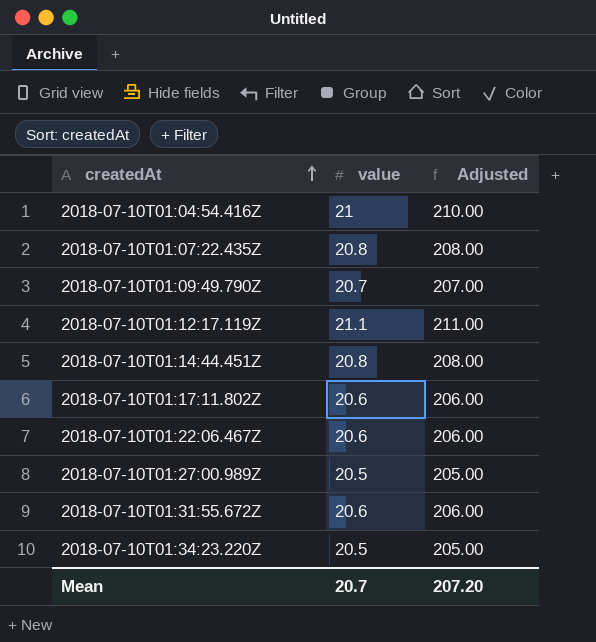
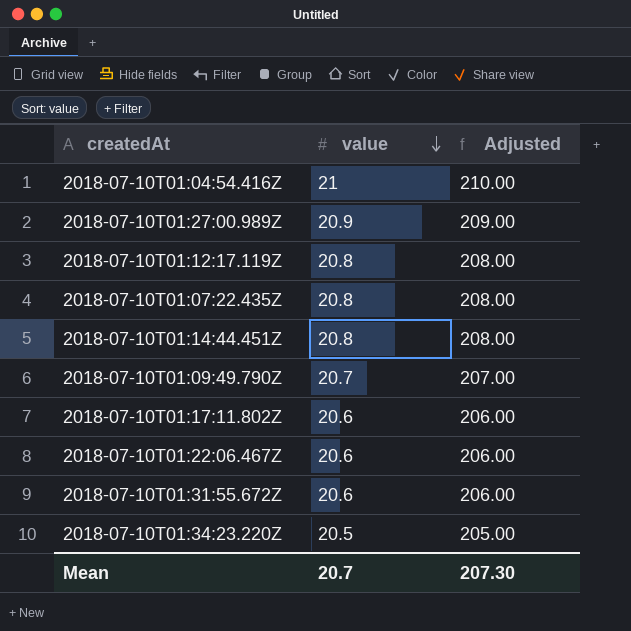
row order: createdAt ascending -> value descending
2018-07-10T01:27:00.989Z | value: 20.5 -> 20.9
2018-07-10T01:27:00.989Z | Adjusted: 205.00 -> 209.00
2018-07-10T01:12:17.119Z | value: 21.1 -> 20.8
2018-07-10T01:12:17.119Z | Adjusted: 211.00 -> 208.00
Mean | Adjusted: 207.20 -> 207.30

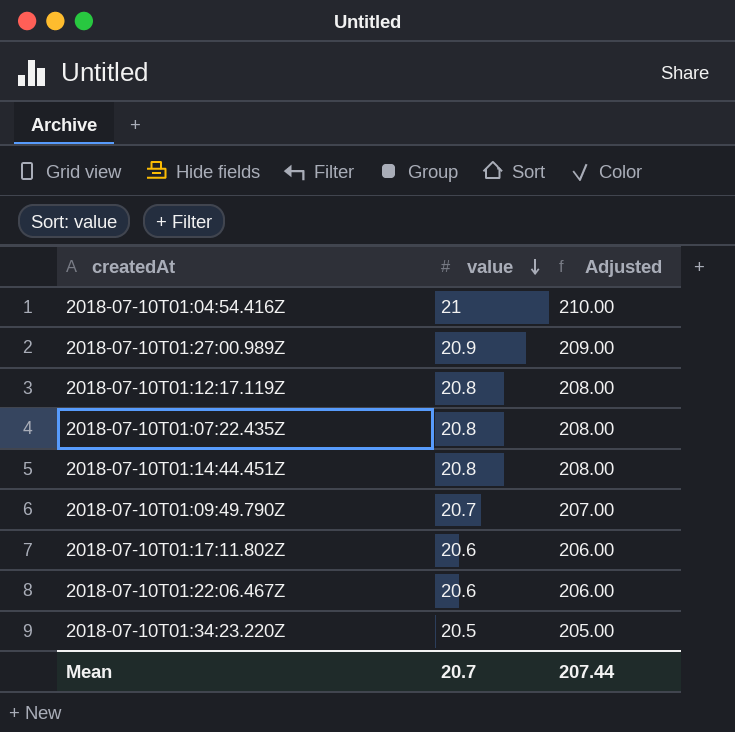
row 2018-07-10T01:31:55.672Z: 20.6 | 206.00 -> none
Mean | Adjusted: 207.30 -> 207.44

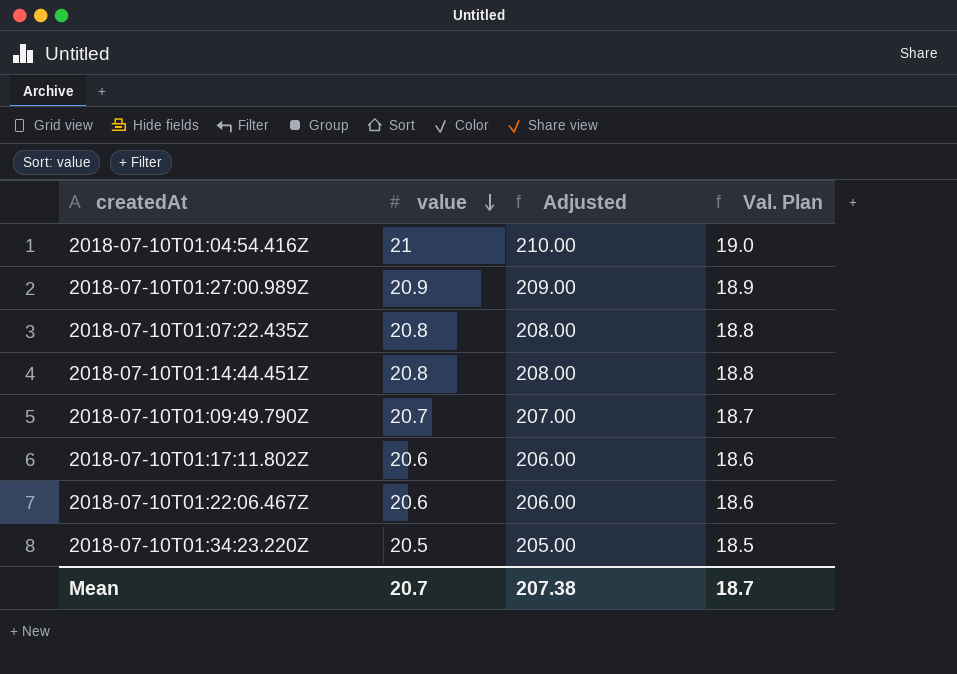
column Val. Plan | formula: none -> [value] - 2
row 2018-07-10T01:12:17.119Z: 20.8 | 208.00 -> none
Mean | Adjusted: 207.44 -> 207.38

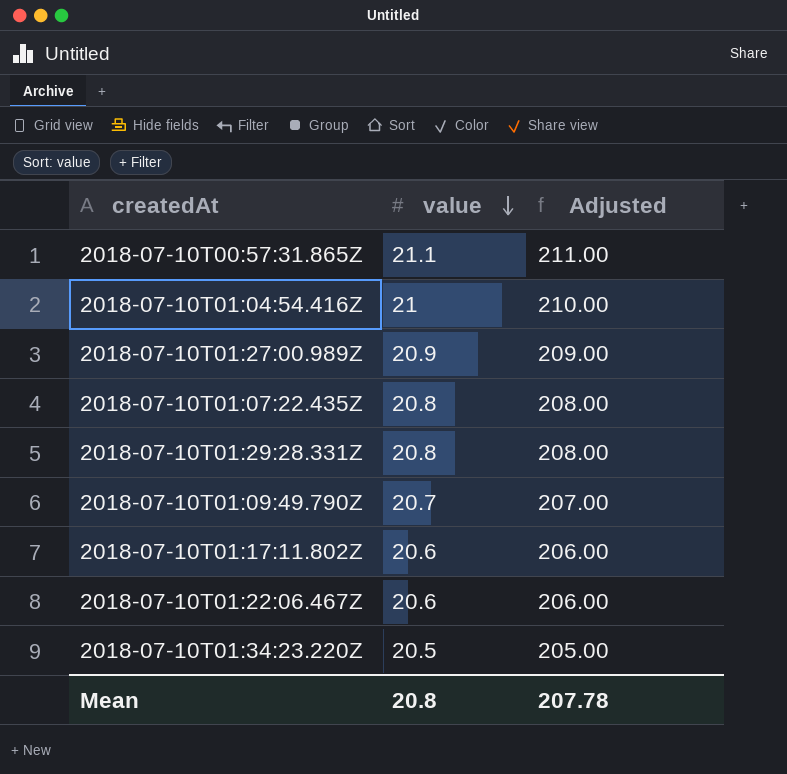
column Val. Plan | formula: [value] - 2 -> none
row 2018-07-10T01:14:44.451Z: 20.8 | 208.00 | 18.8 -> none
row 2018-07-10T00:57:31.865Z: none -> 21.1 | 211.00
row 2018-07-10T01:29:28.331Z: none -> 20.8 | 208.00
Mean | value: 20.7 -> 20.8
Mean | Adjusted: 207.38 -> 207.78

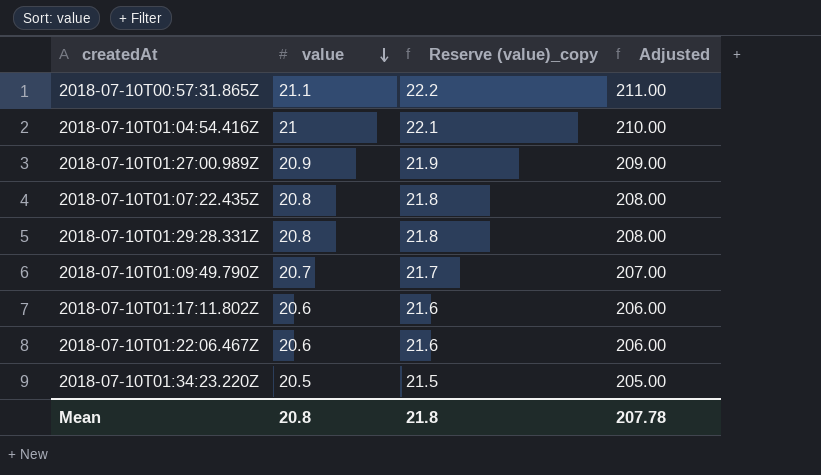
column Reserve (value)_copy | formula: none -> [value] * 1.05

